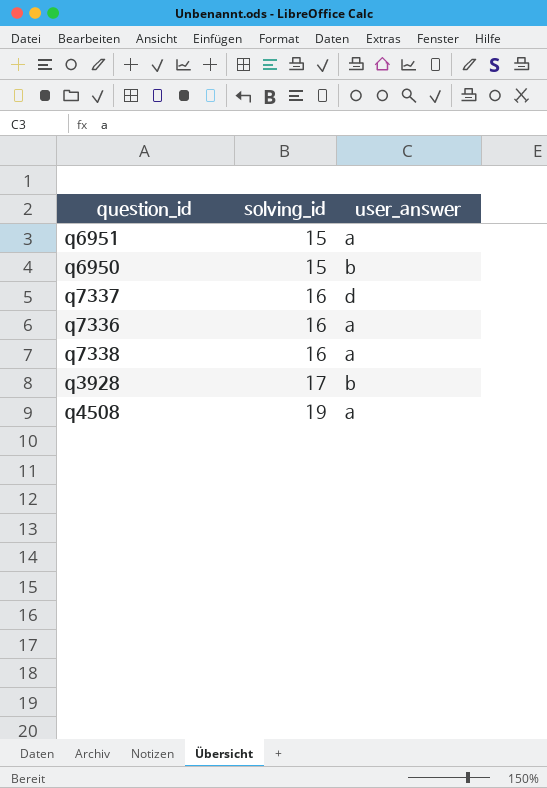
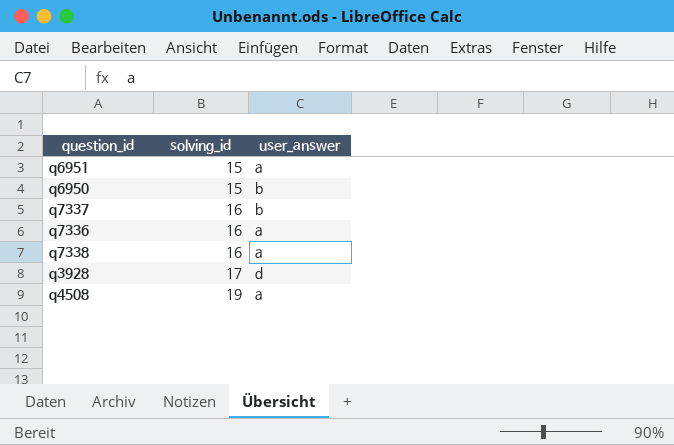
q7337 | user_answer: d -> b
q3928 | user_answer: b -> d

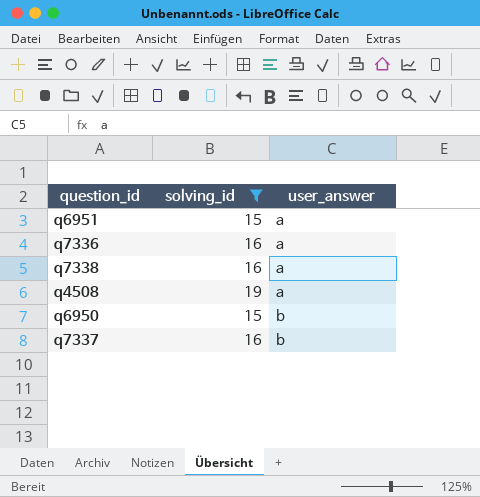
filter: none -> solving_id != 17
row order: solving_id ascending -> user_answer ascending

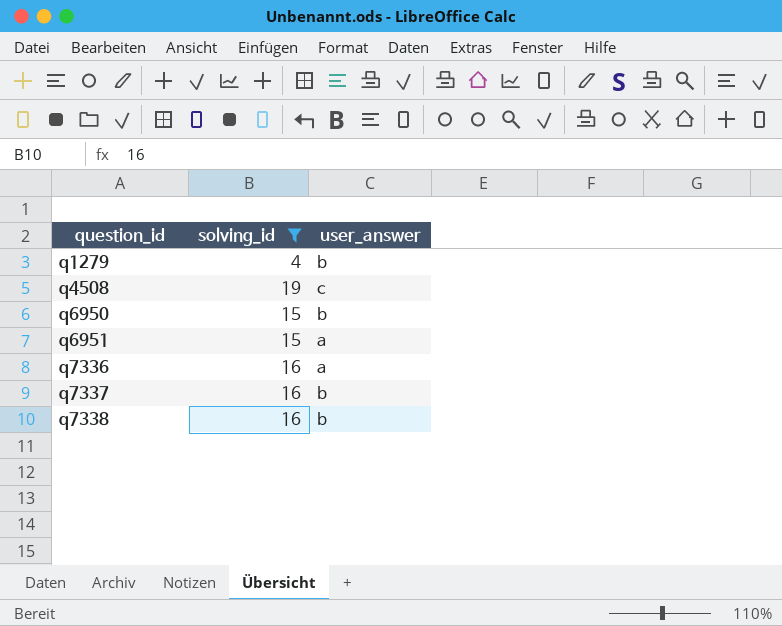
row order: user_answer ascending -> question_id ascending
row q1279: none -> 4 | b
q4508 | user_answer: a -> c
q7338 | user_answer: a -> b

